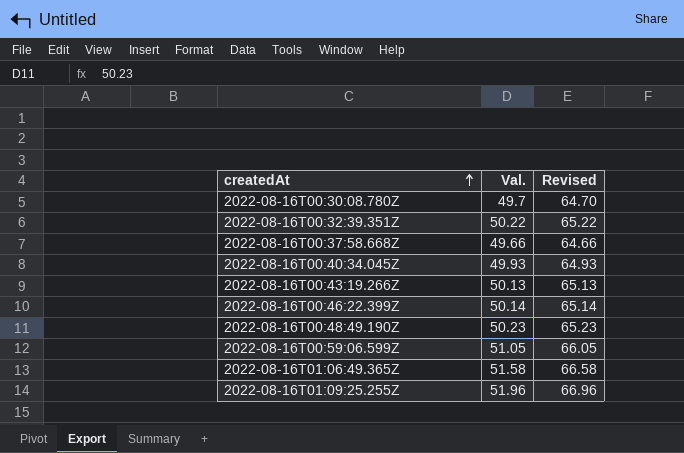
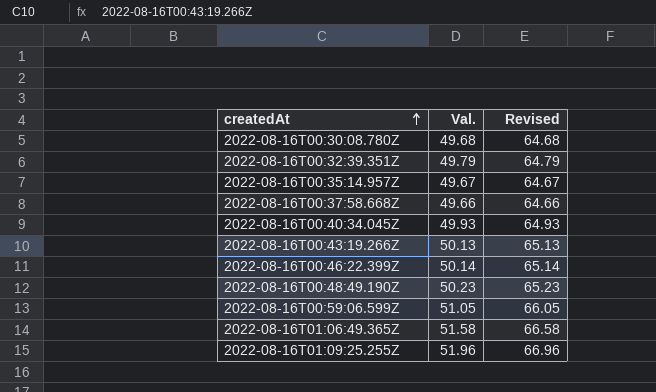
2022-08-16T00:30:08.780Z | Val.: 49.7 -> 49.68
2022-08-16T00:30:08.780Z | Revised: 64.70 -> 64.68
2022-08-16T00:32:39.351Z | Val.: 50.22 -> 49.79
2022-08-16T00:32:39.351Z | Revised: 65.22 -> 64.79
row 2022-08-16T00:35:14.957Z: none -> 49.67 | 64.67

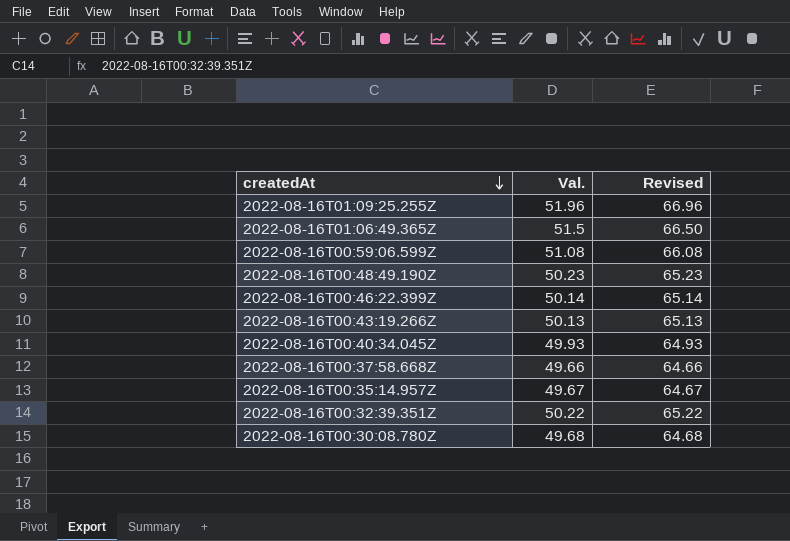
row order: createdAt ascending -> createdAt descending
2022-08-16T01:06:49.365Z | Val.: 51.58 -> 51.5
2022-08-16T01:06:49.365Z | Revised: 66.58 -> 66.50
2022-08-16T00:59:06.599Z | Val.: 51.05 -> 51.08
2022-08-16T00:59:06.599Z | Revised: 66.05 -> 66.08
2022-08-16T00:32:39.351Z | Val.: 49.79 -> 50.22
2022-08-16T00:32:39.351Z | Revised: 64.79 -> 65.22

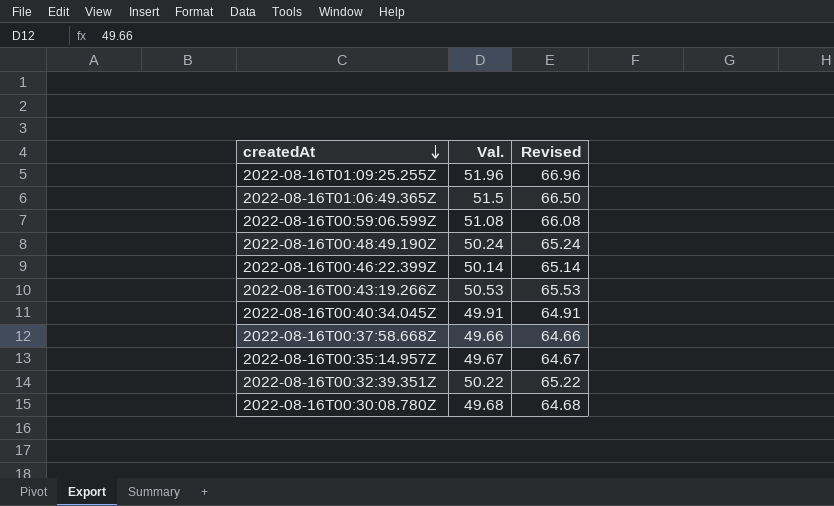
2022-08-16T00:48:49.190Z | Val.: 50.23 -> 50.24
2022-08-16T00:48:49.190Z | Revised: 65.23 -> 65.24
2022-08-16T00:43:19.266Z | Val.: 50.13 -> 50.53
2022-08-16T00:43:19.266Z | Revised: 65.13 -> 65.53
2022-08-16T00:40:34.045Z | Val.: 49.93 -> 49.91
2022-08-16T00:40:34.045Z | Revised: 64.93 -> 64.91

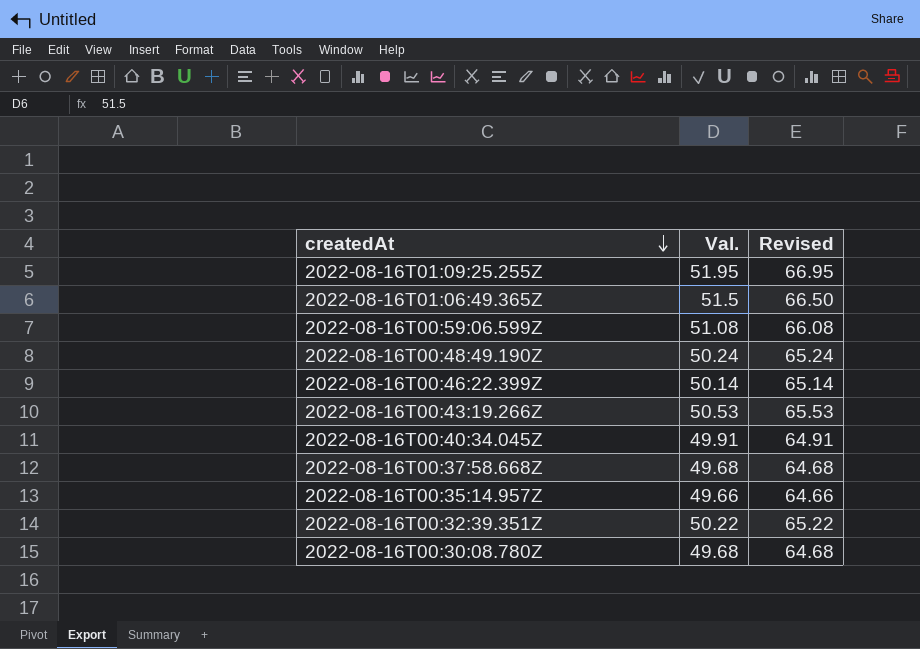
2022-08-16T01:09:25.255Z | Val.: 51.96 -> 51.95
2022-08-16T01:09:25.255Z | Revised: 66.96 -> 66.95
2022-08-16T00:37:58.668Z | Val.: 49.66 -> 49.68
2022-08-16T00:37:58.668Z | Revised: 64.66 -> 64.68
2022-08-16T00:35:14.957Z | Val.: 49.67 -> 49.66
2022-08-16T00:35:14.957Z | Revised: 64.67 -> 64.66

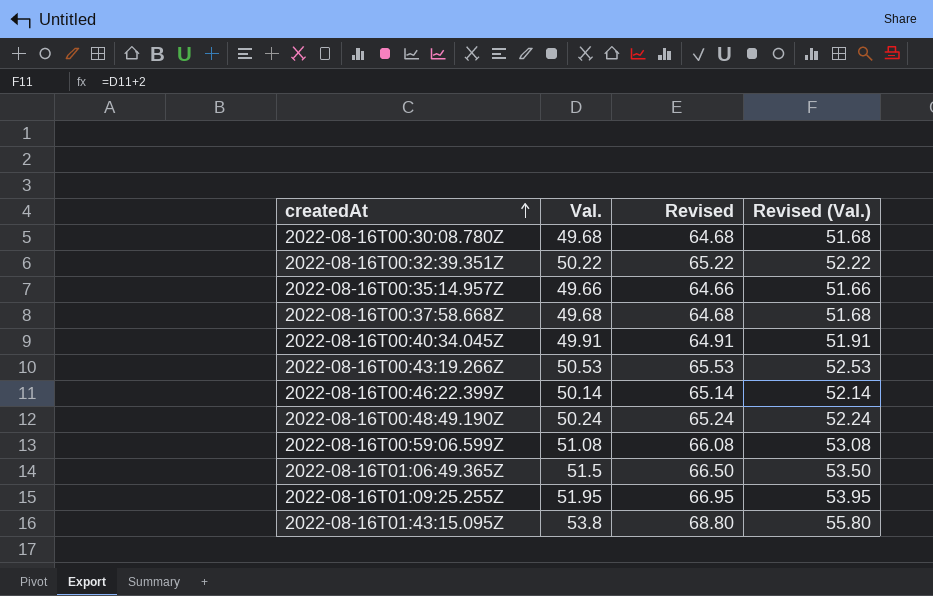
row order: createdAt descending -> createdAt ascending
column Revised (Val.) | formula: none -> [Val.] + 2
row 2022-08-16T01:43:15.095Z: none -> 53.8 | 68.80 | 55.80

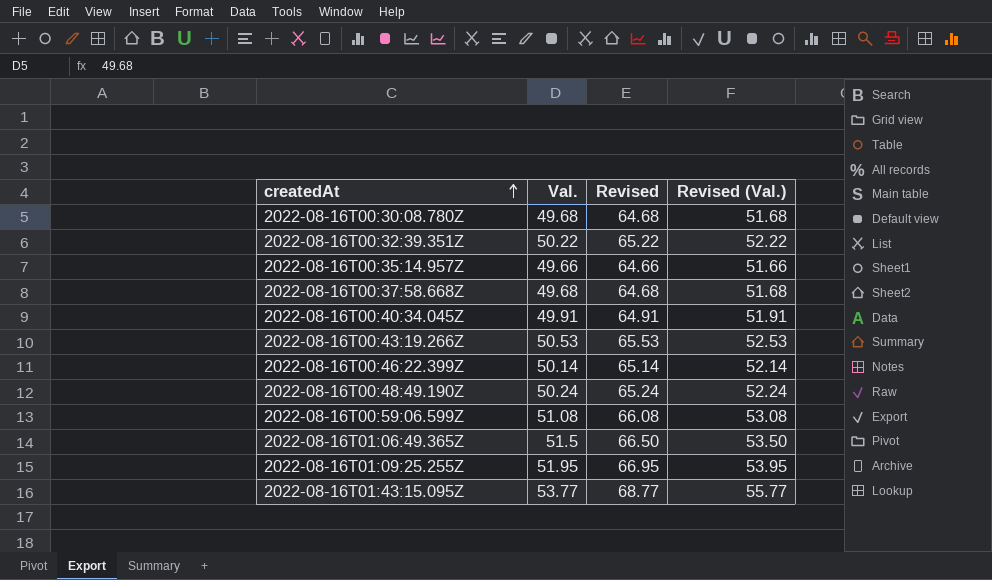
2022-08-16T01:43:15.095Z | Val.: 53.8 -> 53.77
2022-08-16T01:43:15.095Z | Revised: 68.80 -> 68.77
2022-08-16T01:43:15.095Z | Revised (Val.): 55.80 -> 55.77

